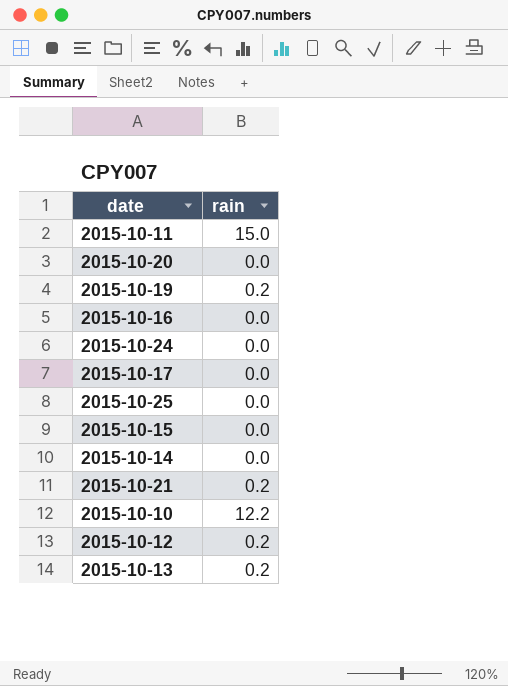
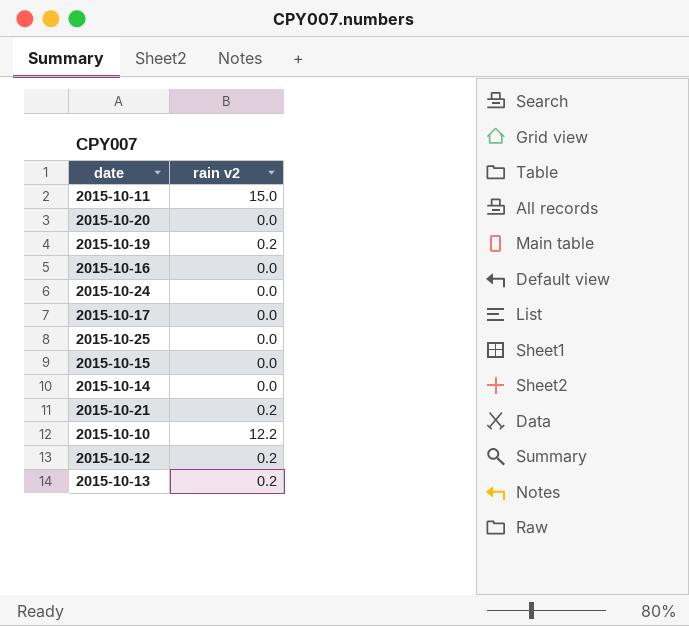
column name: rain -> rain v2

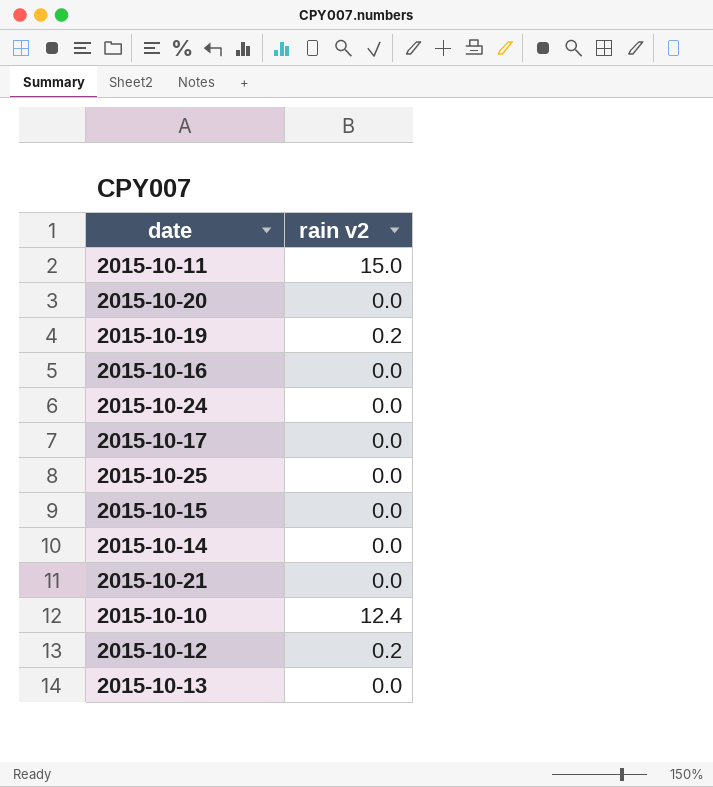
2015-10-21 | rain v2: 0.2 -> 0.0
2015-10-10 | rain v2: 12.2 -> 12.4
2015-10-13 | rain v2: 0.2 -> 0.0

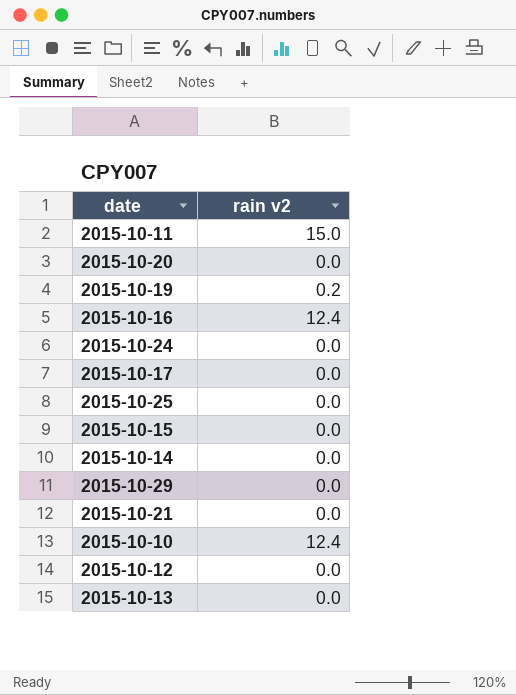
2015-10-16 | rain v2: 0.0 -> 12.4
row 2015-10-29: none -> 0.0
2015-10-12 | rain v2: 0.2 -> 0.0

